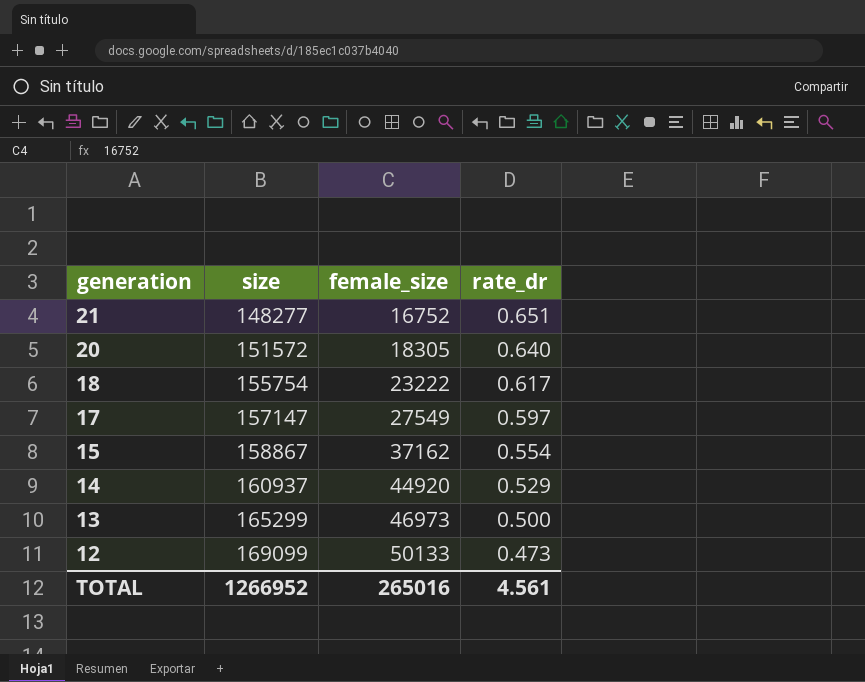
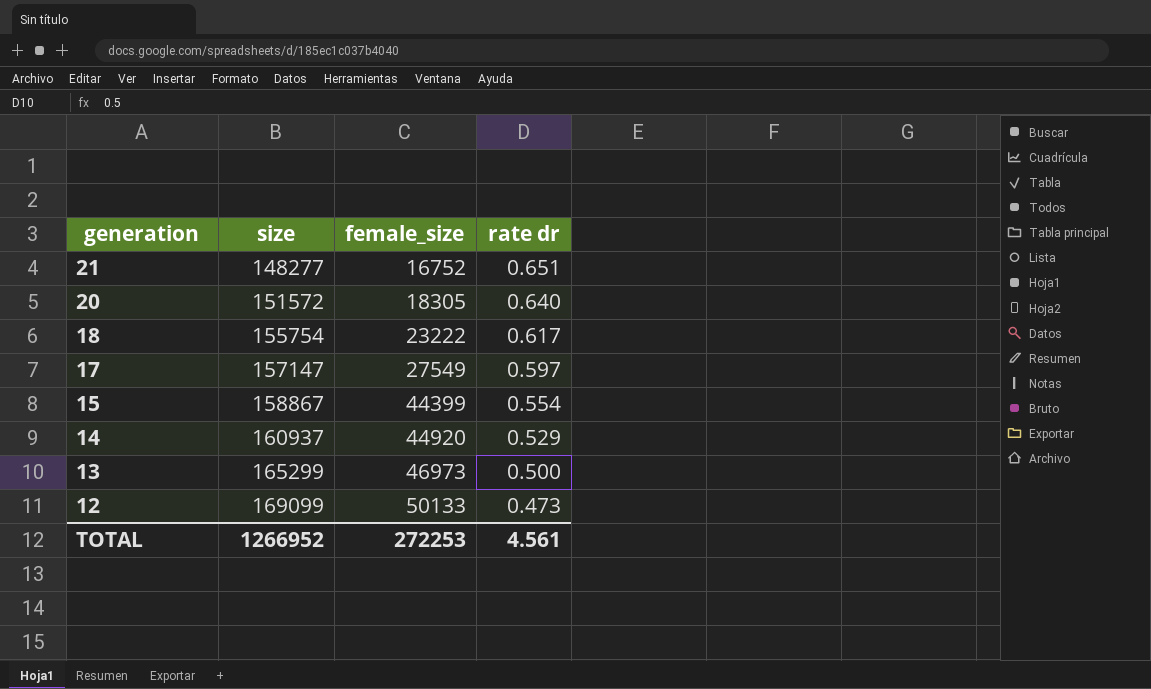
column name: rate_dr -> rate dr
15 | female_size: 37162 -> 44399
TOTAL | female_size: 265016 -> 272253

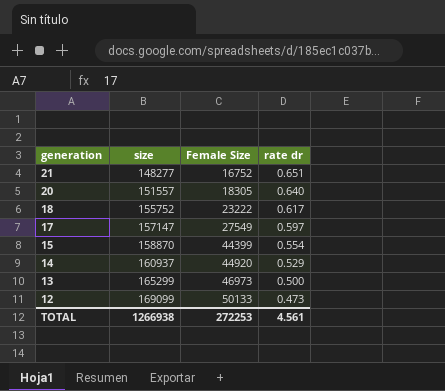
column name: female_size -> Female Size
20 | size: 151572 -> 151557
18 | size: 155754 -> 155752
15 | size: 158867 -> 158870
TOTAL | size: 1266952 -> 1266938

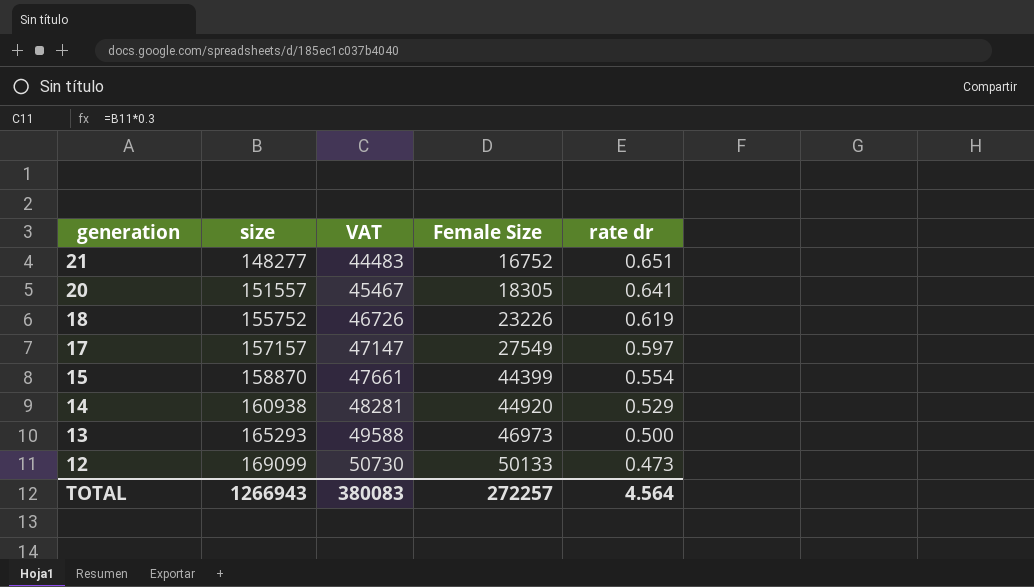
column VAT | formula: none -> [size] * 0.3
20 | rate dr: 0.640 -> 0.641
18 | Female Size: 23222 -> 23226
18 | rate dr: 0.617 -> 0.619
17 | size: 157147 -> 157157
14 | size: 160937 -> 160938
13 | size: 165299 -> 165293
TOTAL | size: 1266938 -> 1266943
TOTAL | Female Size: 272253 -> 272257
TOTAL | rate dr: 4.561 -> 4.564

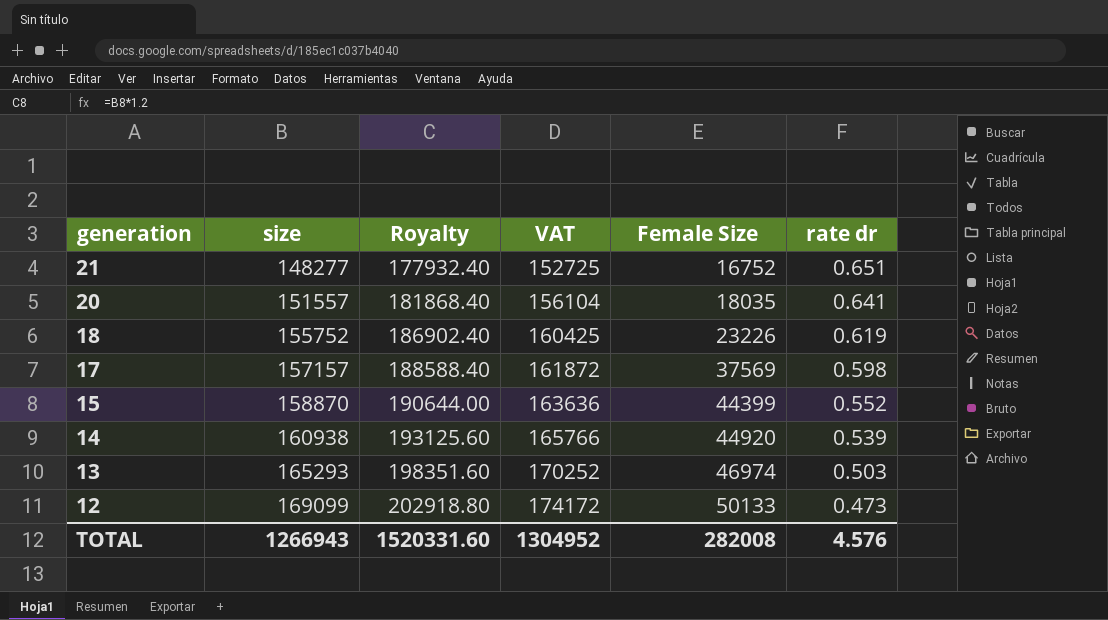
column Royalty | formula: none -> [size] * 1.2
column VAT | formula: [size] * 0.3 -> [size] * 1.03
20 | Female Size: 18305 -> 18035
17 | Female Size: 27549 -> 37569
17 | rate dr: 0.597 -> 0.598
15 | rate dr: 0.554 -> 0.552
14 | rate dr: 0.529 -> 0.539
13 | Female Size: 46973 -> 46974
13 | rate dr: 0.500 -> 0.503
TOTAL | VAT: 380083 -> 1304952
TOTAL | Female Size: 272257 -> 282008
TOTAL | rate dr: 4.564 -> 4.576

